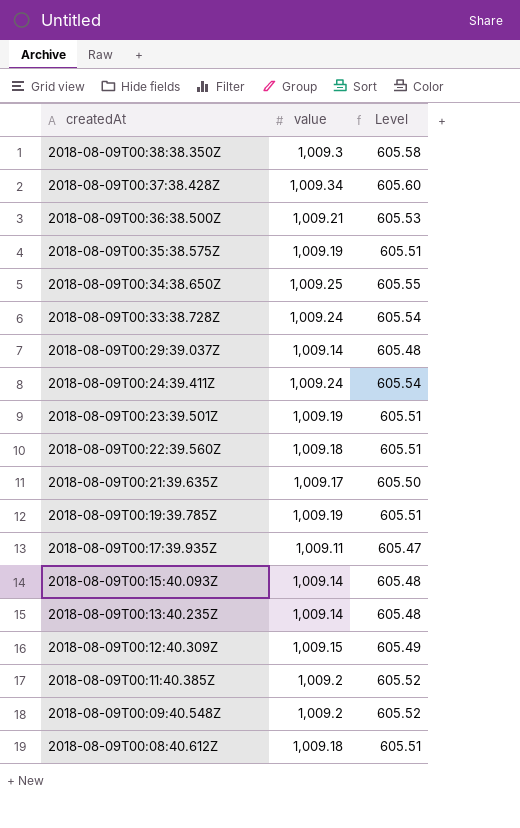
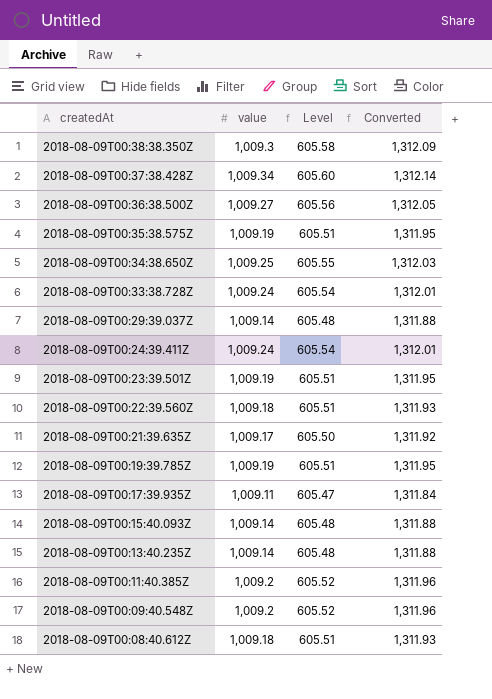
column Converted | formula: none -> [value] * 1.3
row 2018-08-09T00:12:40.309Z: 1,009.15 | 605.49 -> none
2018-08-09T00:36:38.500Z | value: 1,009.21 -> 1,009.27
2018-08-09T00:36:38.500Z | Level: 605.53 -> 605.56

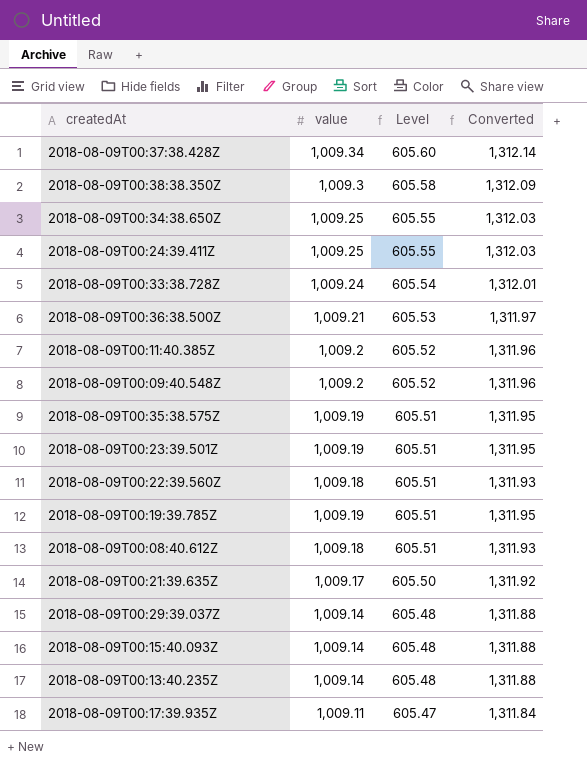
row order: createdAt descending -> Level descending
2018-08-09T00:24:39.411Z | value: 1,009.24 -> 1,009.25
2018-08-09T00:24:39.411Z | Level: 605.54 -> 605.55
2018-08-09T00:24:39.411Z | Converted: 1,312.01 -> 1,312.03
2018-08-09T00:36:38.500Z | value: 1,009.27 -> 1,009.21
2018-08-09T00:36:38.500Z | Level: 605.56 -> 605.53
2018-08-09T00:36:38.500Z | Converted: 1,312.05 -> 1,311.97

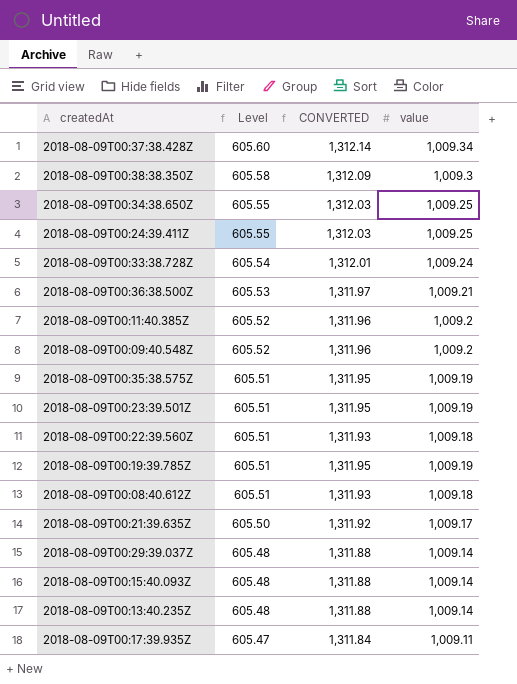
column name: Converted -> CONVERTED
column value | position: 2 -> 4

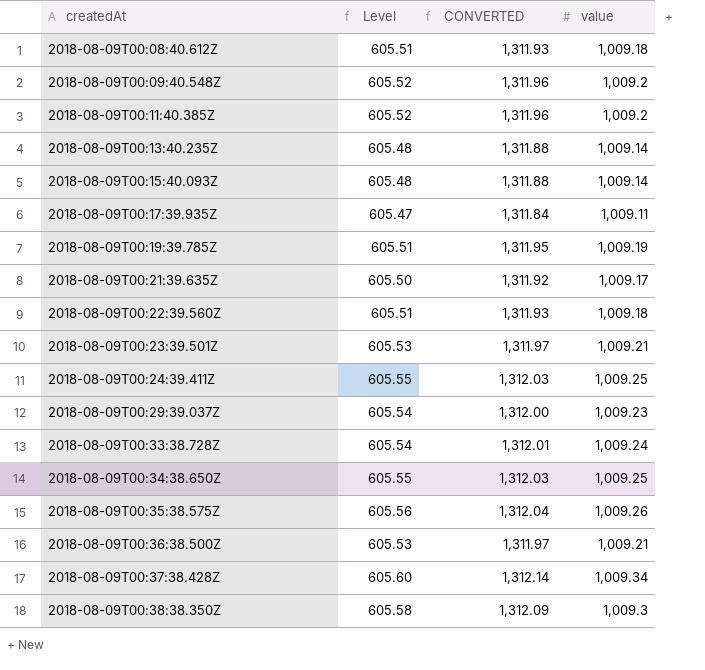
row order: Level descending -> createdAt ascending
2018-08-09T00:23:39.501Z | Level: 605.51 -> 605.53
2018-08-09T00:23:39.501Z | CONVERTED: 1,311.95 -> 1,311.97
2018-08-09T00:23:39.501Z | value: 1,009.19 -> 1,009.21
2018-08-09T00:29:39.037Z | Level: 605.48 -> 605.54
2018-08-09T00:29:39.037Z | CONVERTED: 1,311.88 -> 1,312.00
2018-08-09T00:29:39.037Z | value: 1,009.14 -> 1,009.23
2018-08-09T00:35:38.575Z | Level: 605.51 -> 605.56
2018-08-09T00:35:38.575Z | CONVERTED: 1,311.95 -> 1,312.04
2018-08-09T00:35:38.575Z | value: 1,009.19 -> 1,009.26

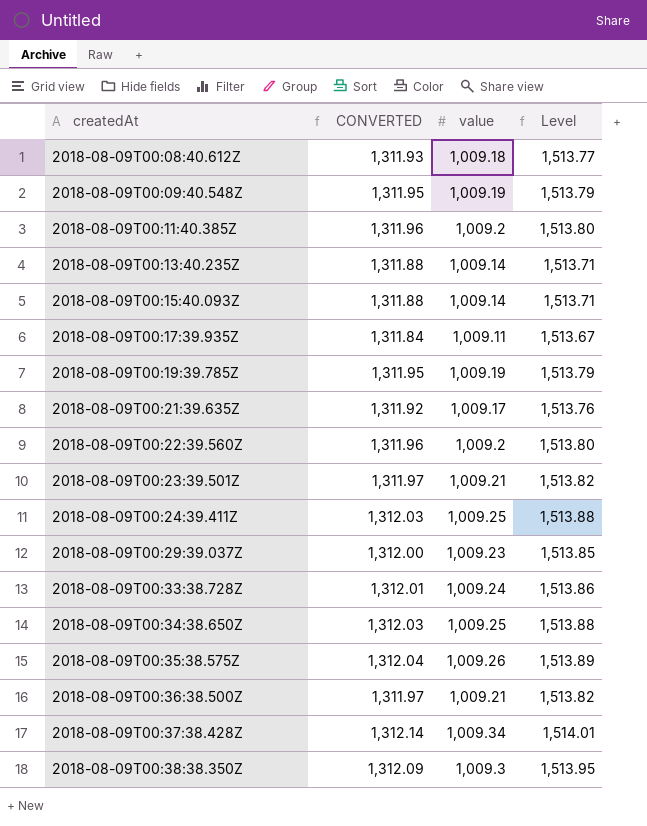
column Level | formula: [value] * 0.6 -> [value] * 1.5
column Level | position: 2 -> 4
2018-08-09T00:09:40.548Z | CONVERTED: 1,311.96 -> 1,311.95
2018-08-09T00:09:40.548Z | value: 1,009.2 -> 1,009.19
2018-08-09T00:22:39.560Z | CONVERTED: 1,311.93 -> 1,311.96
2018-08-09T00:22:39.560Z | value: 1,009.18 -> 1,009.2

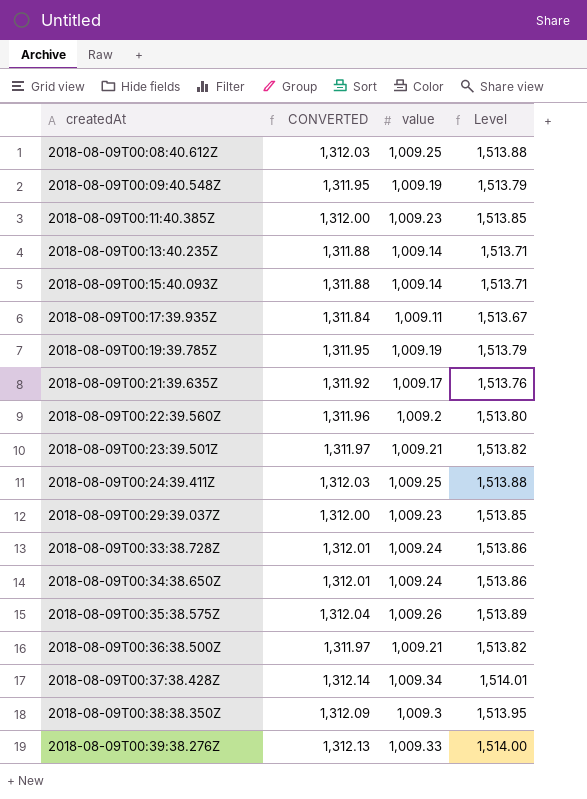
2018-08-09T00:08:40.612Z | CONVERTED: 1,311.93 -> 1,312.03
2018-08-09T00:08:40.612Z | value: 1,009.18 -> 1,009.25
2018-08-09T00:08:40.612Z | Level: 1,513.77 -> 1,513.88
2018-08-09T00:11:40.385Z | CONVERTED: 1,311.96 -> 1,312.00
2018-08-09T00:11:40.385Z | value: 1,009.2 -> 1,009.23
2018-08-09T00:11:40.385Z | Level: 1,513.80 -> 1,513.85
2018-08-09T00:34:38.650Z | CONVERTED: 1,312.03 -> 1,312.01
2018-08-09T00:34:38.650Z | value: 1,009.25 -> 1,009.24
2018-08-09T00:34:38.650Z | Level: 1,513.88 -> 1,513.86
row 2018-08-09T00:39:38.276Z: none -> 1,312.13 | 1,009.33 | 1,514.00

